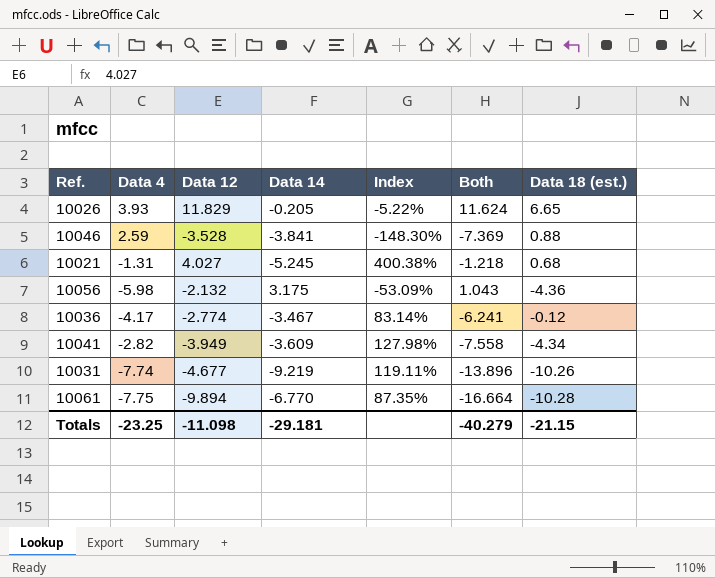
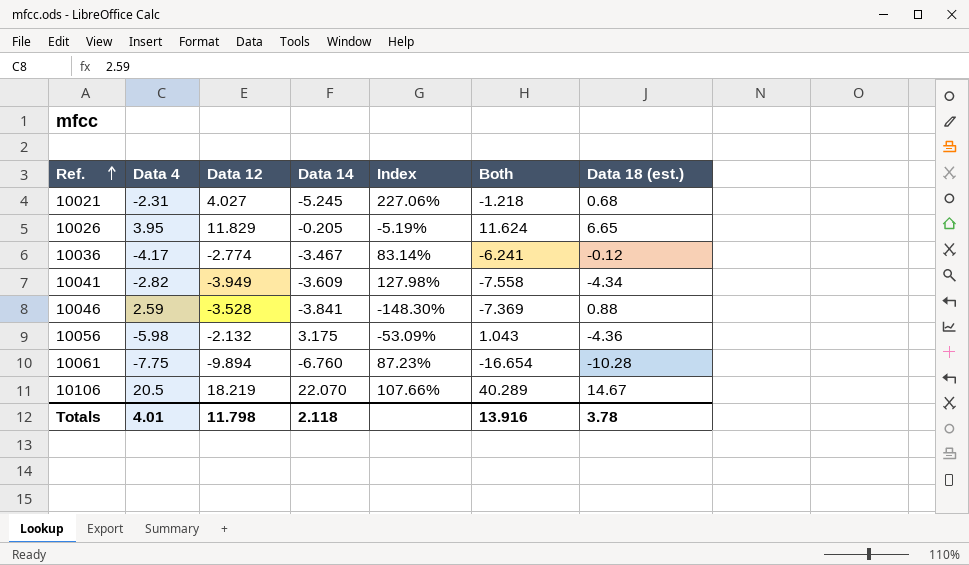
row order: none -> Ref. ascending
row 10031: -7.74 | -4.677 | -9.219 | 119.11% | -13.896 | -10.26 -> none
10021 | Data 4: -1.31 -> -2.31
10021 | Index: 400.38% -> 227.06%
10026 | Data 4: 3.93 -> 3.95
10026 | Index: -5.22% -> -5.19%
10061 | Data 14: -6.770 -> -6.760
10061 | Index: 87.35% -> 87.23%
10061 | Both: -16.664 -> -16.654
row 10106: none -> 20.5 | 18.219 | 22.070 | 107.66% | 40.289 | 14.67
Totals | Data 4: -23.25 -> 4.01
Totals | Data 12: -11.098 -> 11.798
Totals | Data 14: -29.181 -> 2.118
Totals | Both: -40.279 -> 13.916
Totals | Data 18 (est.): -21.15 -> 3.78

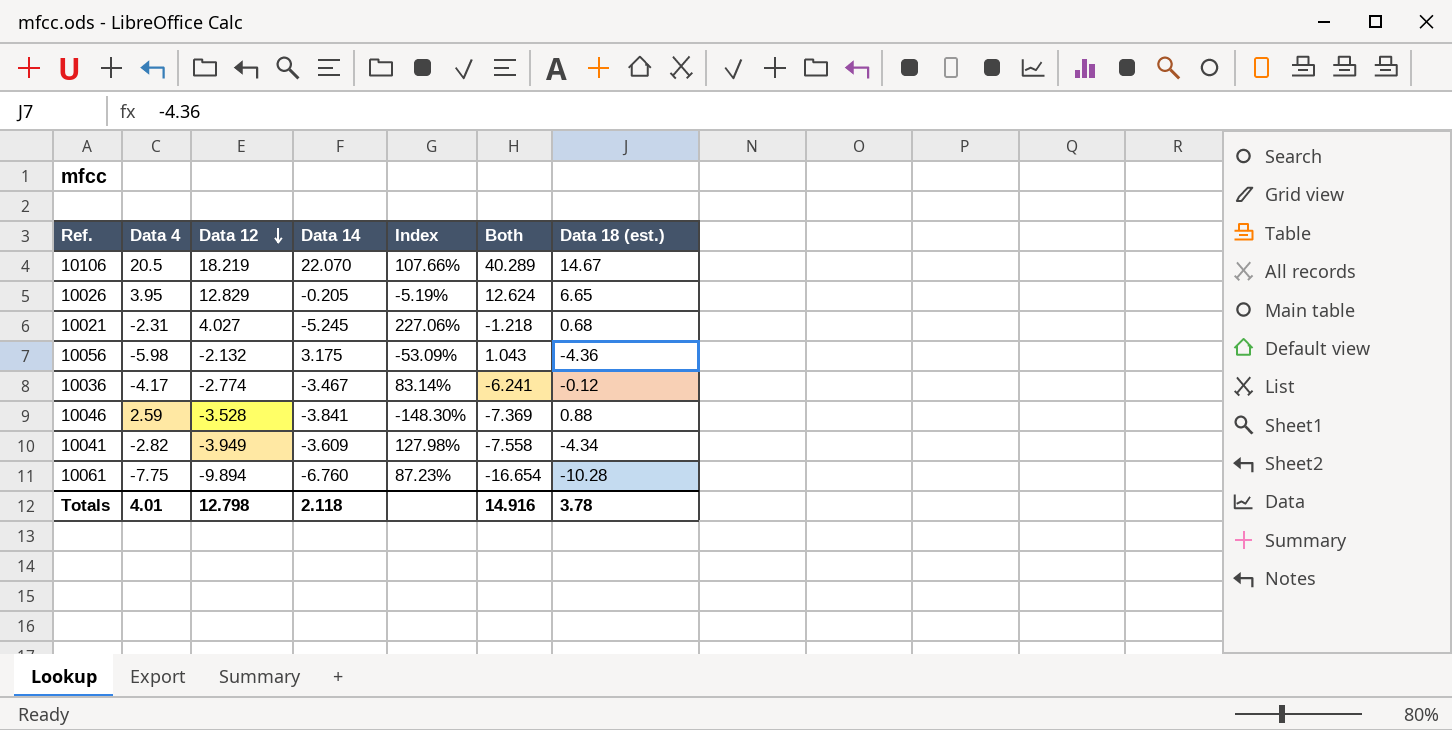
row order: Ref. ascending -> Data 12 descending
10026 | Data 12: 11.829 -> 12.829
10026 | Both: 11.624 -> 12.624
Totals | Data 12: 11.798 -> 12.798
Totals | Both: 13.916 -> 14.916

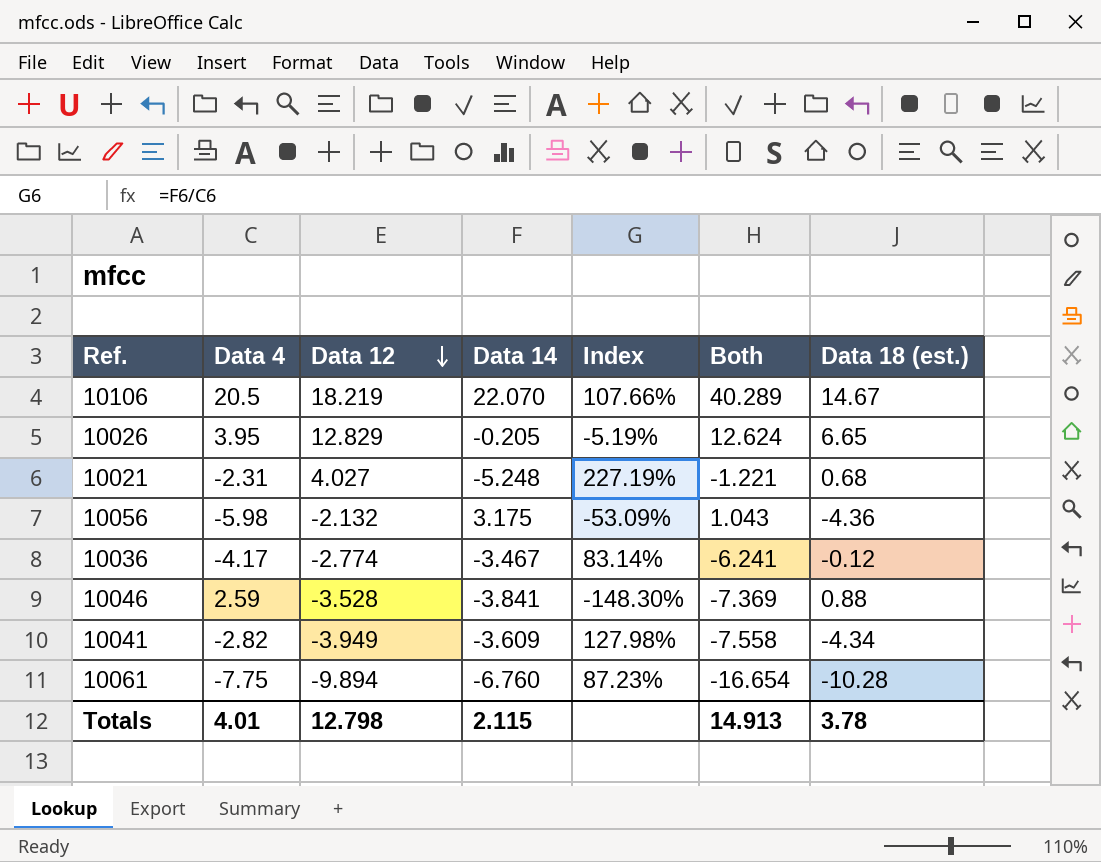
10021 | Data 14: -5.245 -> -5.248
10021 | Index: 227.06% -> 227.19%
10021 | Both: -1.218 -> -1.221
Totals | Data 14: 2.118 -> 2.115
Totals | Both: 14.916 -> 14.913

